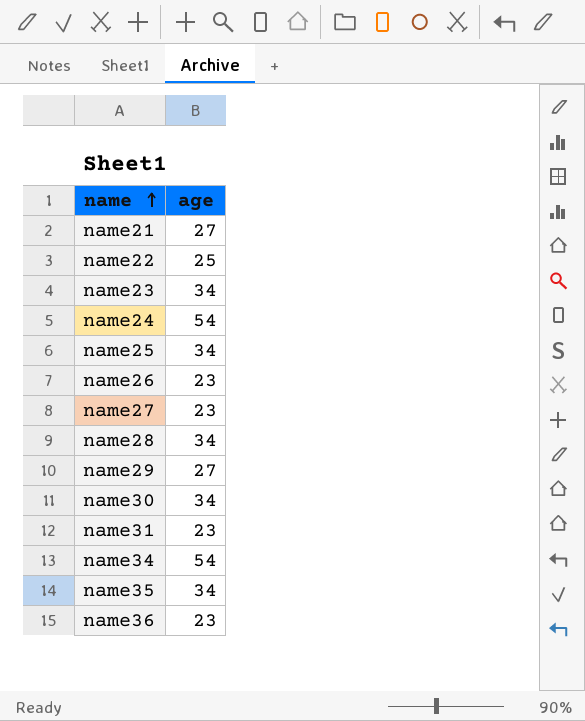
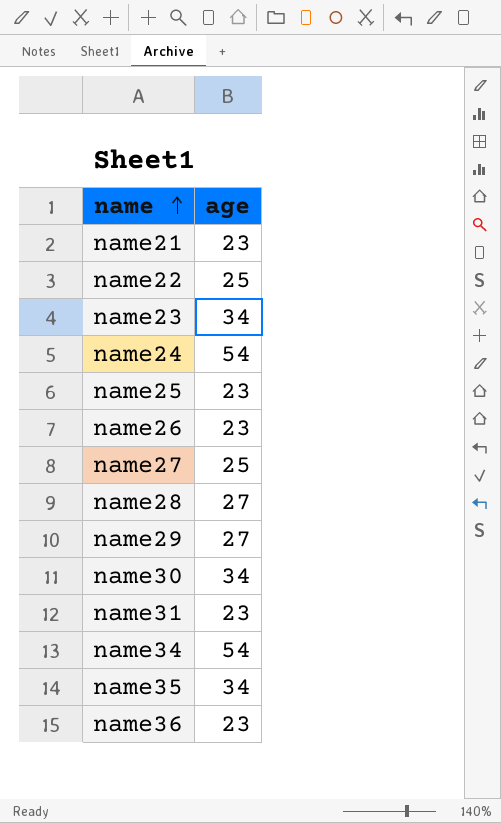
name21 | age: 27 -> 23
name25 | age: 34 -> 23
name27 | age: 23 -> 25
name28 | age: 34 -> 27

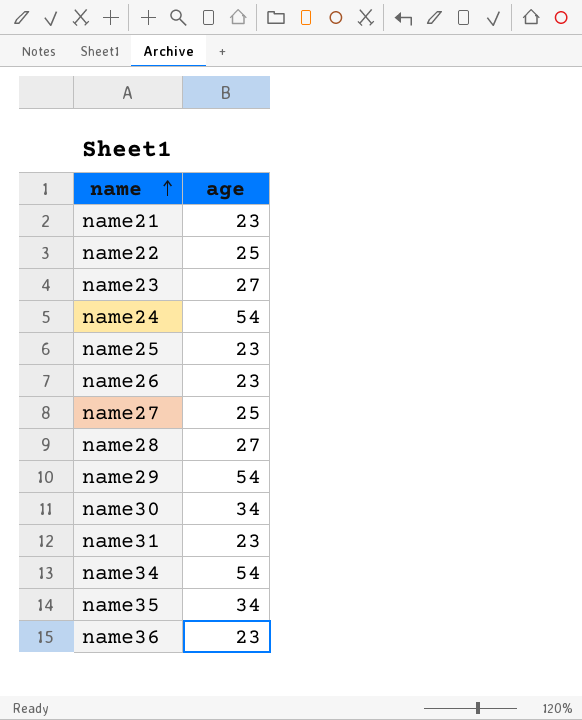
name23 | age: 34 -> 27
name29 | age: 27 -> 54

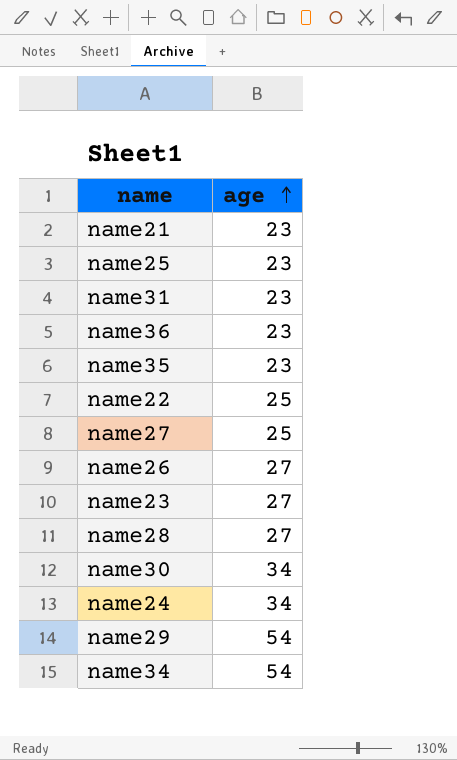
row order: name ascending -> age ascending
name35 | age: 34 -> 23
name26 | age: 23 -> 27
name24 | age: 54 -> 34

